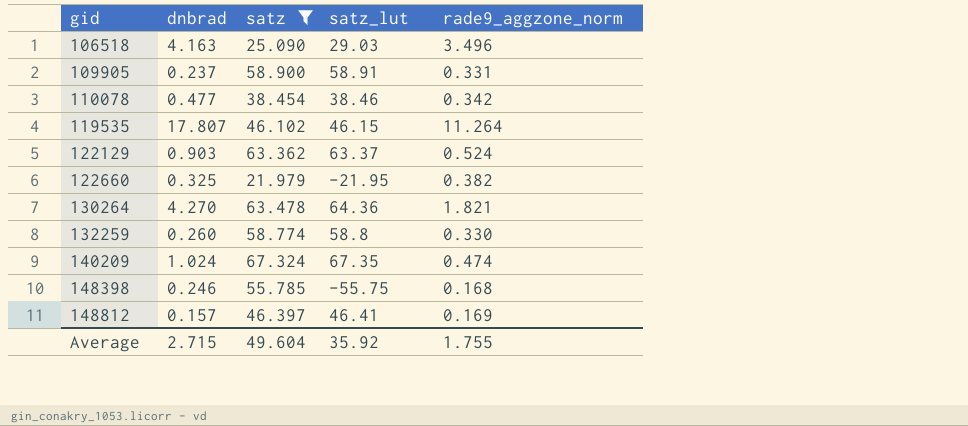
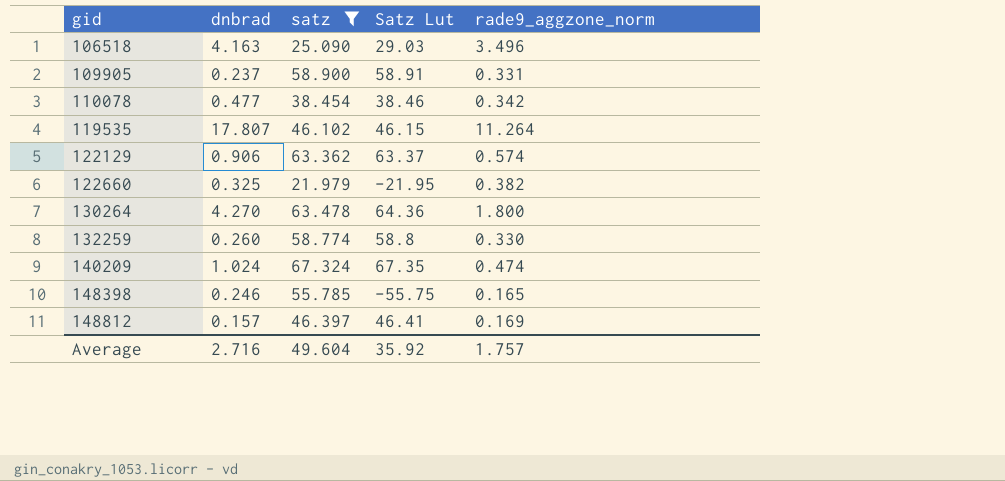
column name: satz_lut -> Satz Lut
122129 | dnbrad: 0.903 -> 0.906
122129 | rade9_aggzone_norm: 0.524 -> 0.574
130264 | rade9_aggzone_norm: 1.821 -> 1.800
148398 | rade9_aggzone_norm: 0.168 -> 0.165
Average | dnbrad: 2.715 -> 2.716
Average | rade9_aggzone_norm: 1.755 -> 1.757

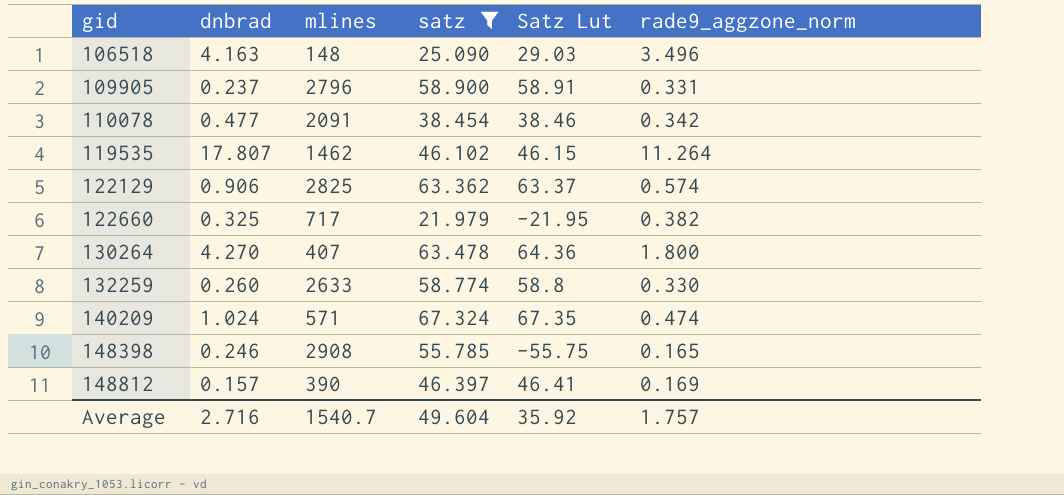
column mlines | position: none -> 3

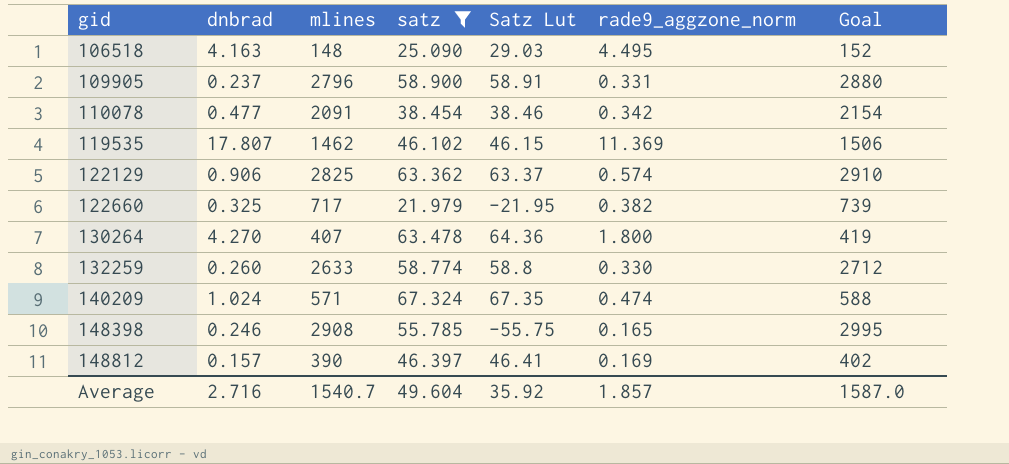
column Goal | formula: none -> [mlines] * 1.03
106518 | rade9_aggzone_norm: 3.496 -> 4.495
119535 | rade9_aggzone_norm: 11.264 -> 11.369
Average | rade9_aggzone_norm: 1.757 -> 1.857

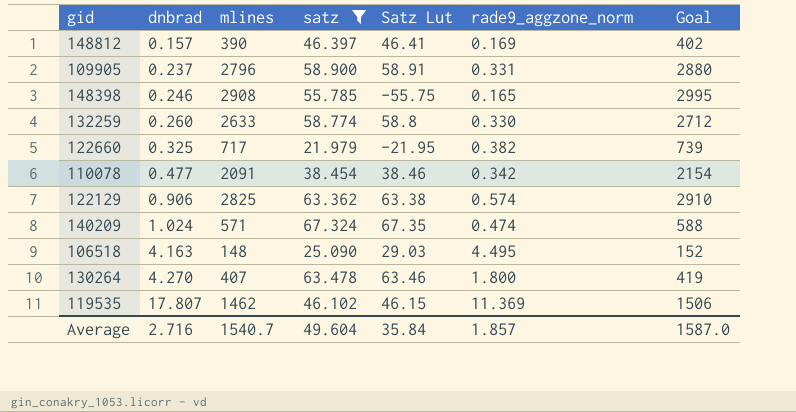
row order: gid ascending -> dnbrad ascending
122129 | Satz Lut: 63.37 -> 63.38
130264 | Satz Lut: 64.36 -> 63.46
Average | Satz Lut: 35.92 -> 35.84

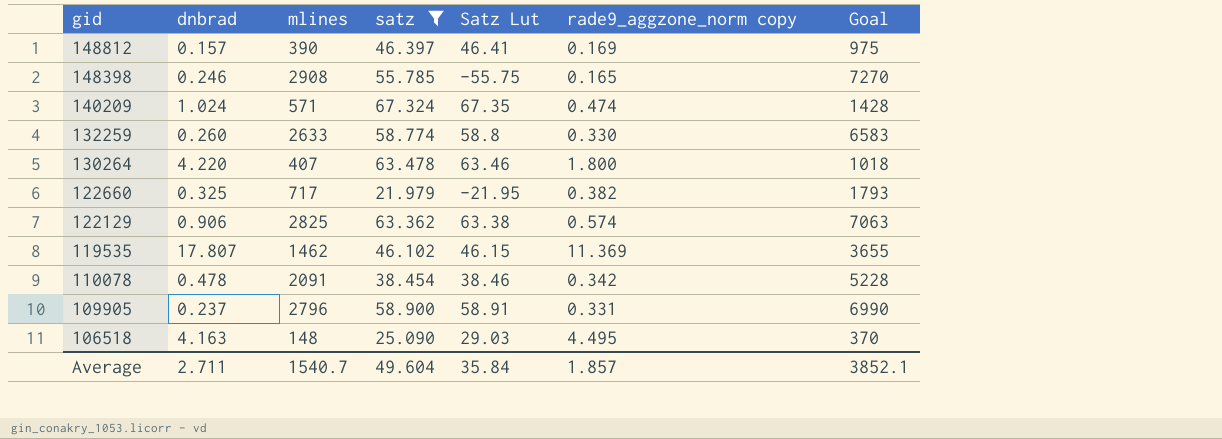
row order: dnbrad ascending -> gid descending
column name: rade9_aggzone_norm -> rade9_aggzone_norm copy
column Goal | formula: [mlines] * 1.03 -> [mlines] * 2.5
130264 | dnbrad: 4.270 -> 4.220
110078 | dnbrad: 0.477 -> 0.478
Average | dnbrad: 2.716 -> 2.711
Average | Goal: 1587.0 -> 3852.1

